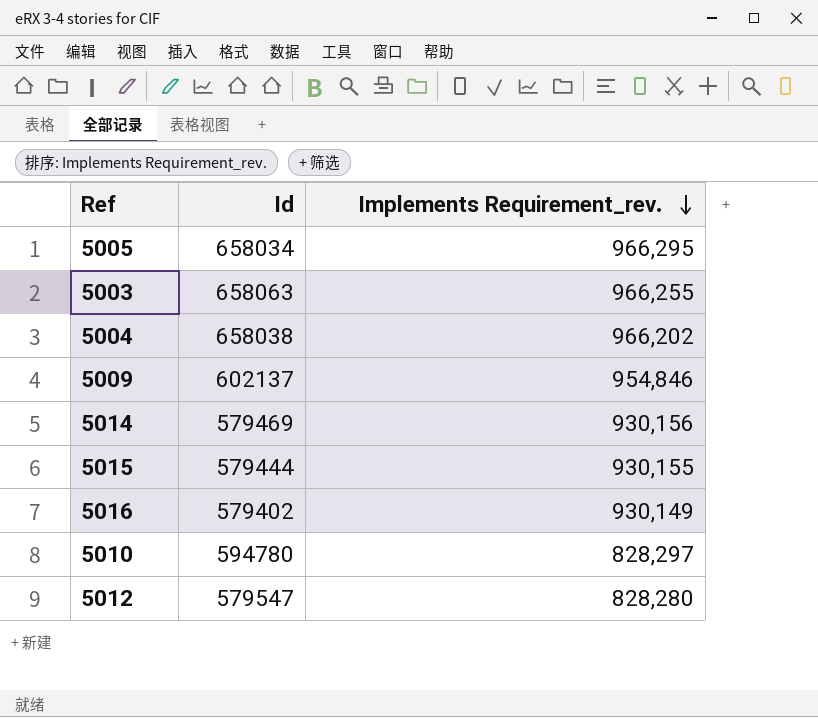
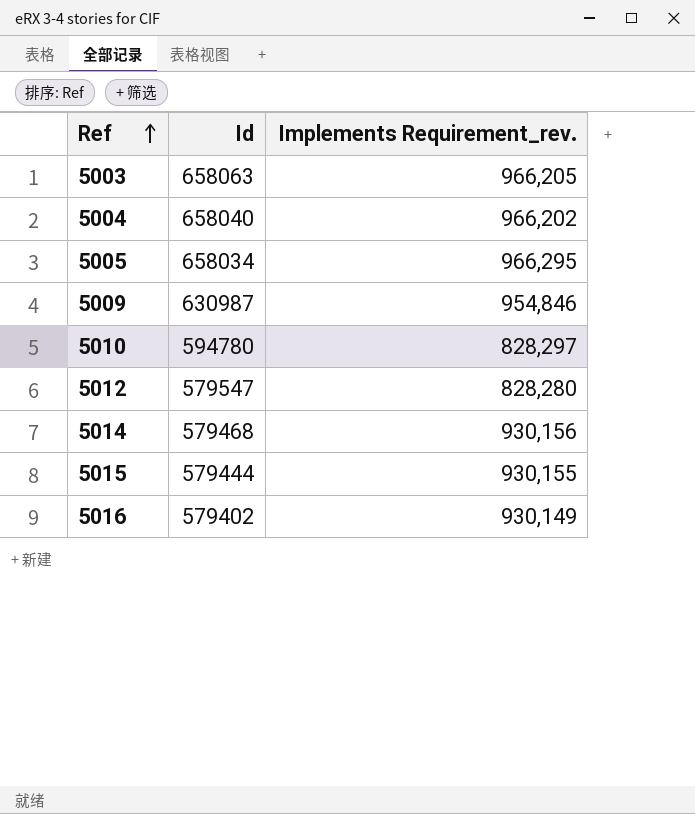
row order: Implements Requirement_rev. descending -> Ref ascending
5003 | Implements Requirement_rev.: 966,255 -> 966,205
5004 | Id: 658038 -> 658040
5009 | Id: 602137 -> 630987
5014 | Id: 579469 -> 579468

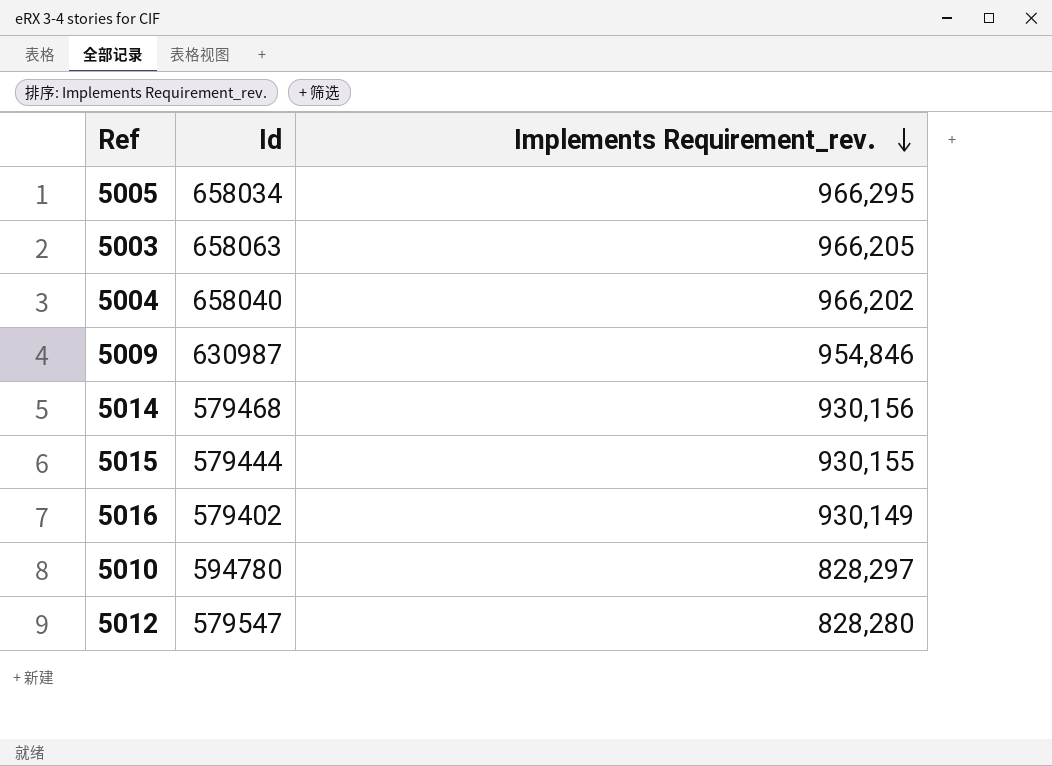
row order: Ref ascending -> Implements Requirement_rev. descending

